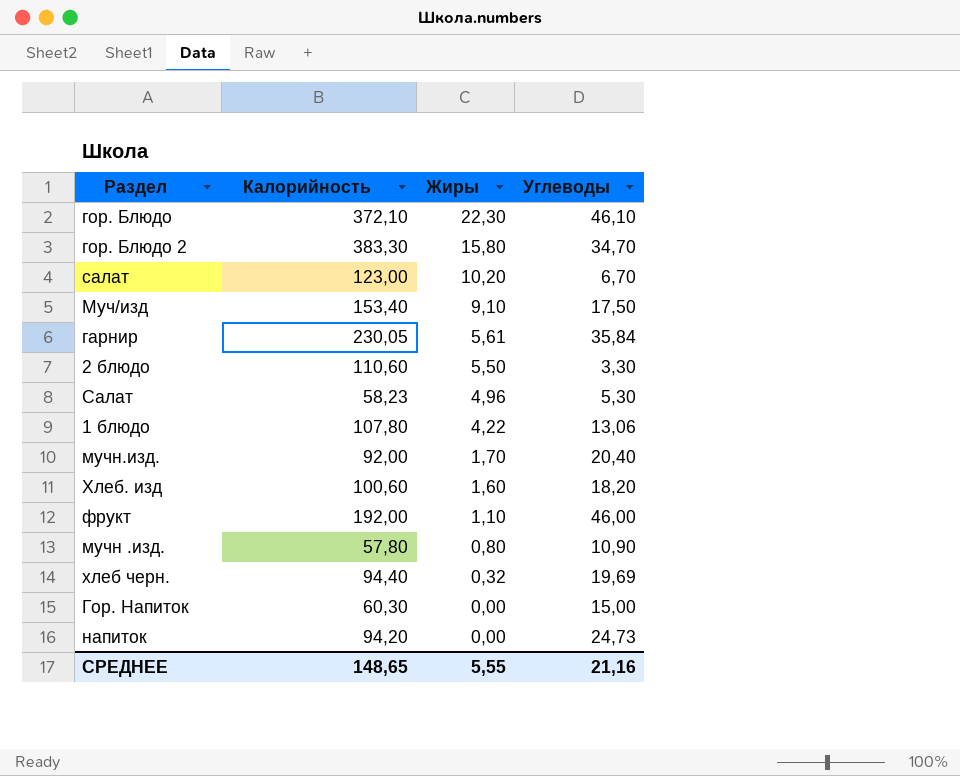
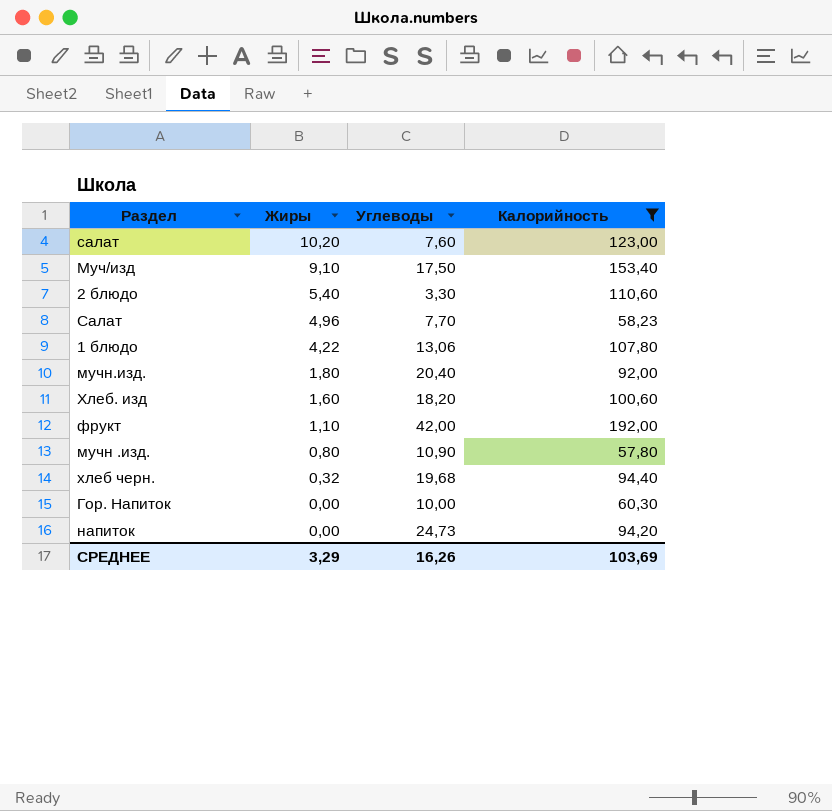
filter: none -> Калорийность <= 192,00
column Калорийность | position: 2 -> 4
салат | Углеводы: 6,70 -> 7,60
2 блюдо | Жиры: 5,50 -> 5,40
Салат | Углеводы: 5,30 -> 7,70
мучн.изд. | Жиры: 1,70 -> 1,80
фрукт | Углеводы: 46,00 -> 42,00
хлеб черн. | Углеводы: 19,69 -> 19,68
Гор. Напиток | Углеводы: 15,00 -> 10,00
СРЕДНЕЕ | Жиры: 5,55 -> 3,29
СРЕДНЕЕ | Углеводы: 21,16 -> 16,26
СРЕДНЕЕ | Калорийность: 148,65 -> 103,69

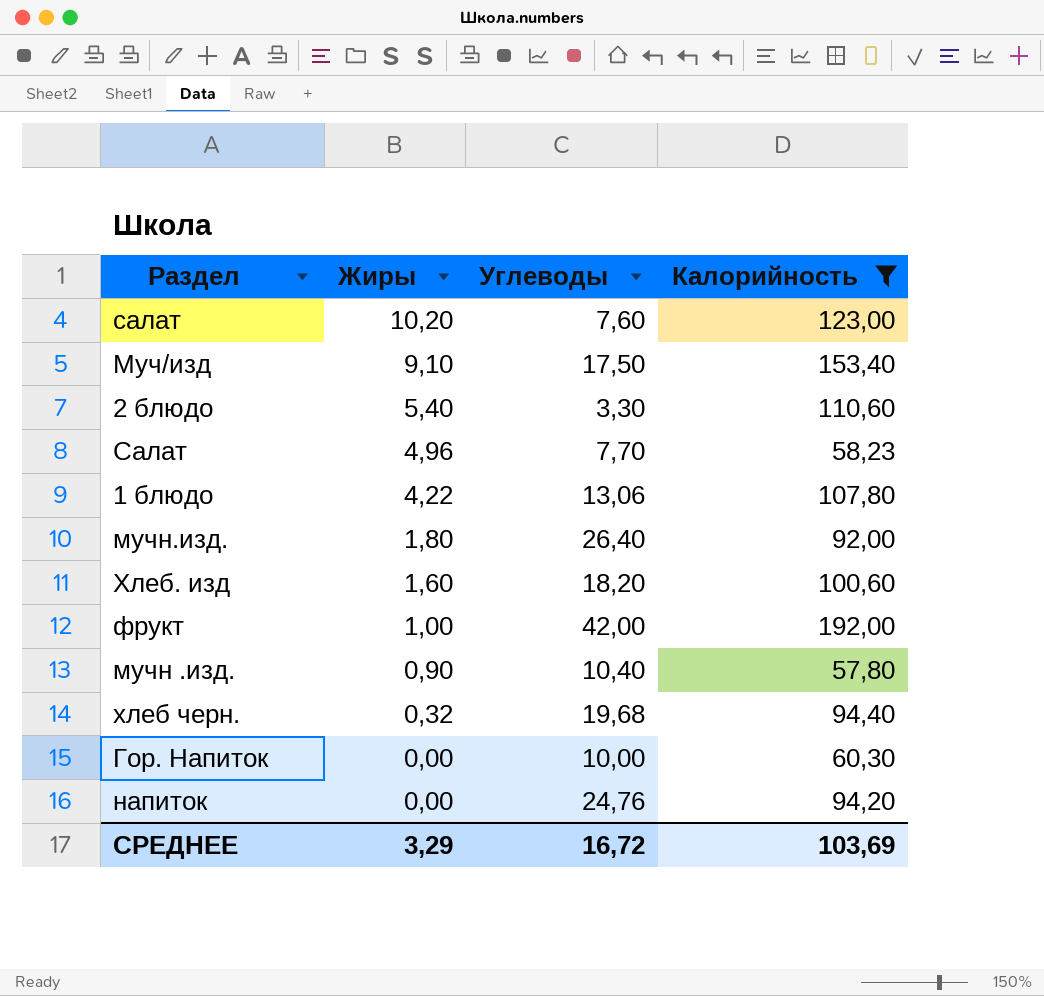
мучн.изд. | Углеводы: 20,40 -> 26,40
фрукт | Жиры: 1,10 -> 1,00
мучн .изд. | Жиры: 0,80 -> 0,90
мучн .изд. | Углеводы: 10,90 -> 10,40
напиток | Углеводы: 24,73 -> 24,76
СРЕДНЕЕ | Углеводы: 16,26 -> 16,72

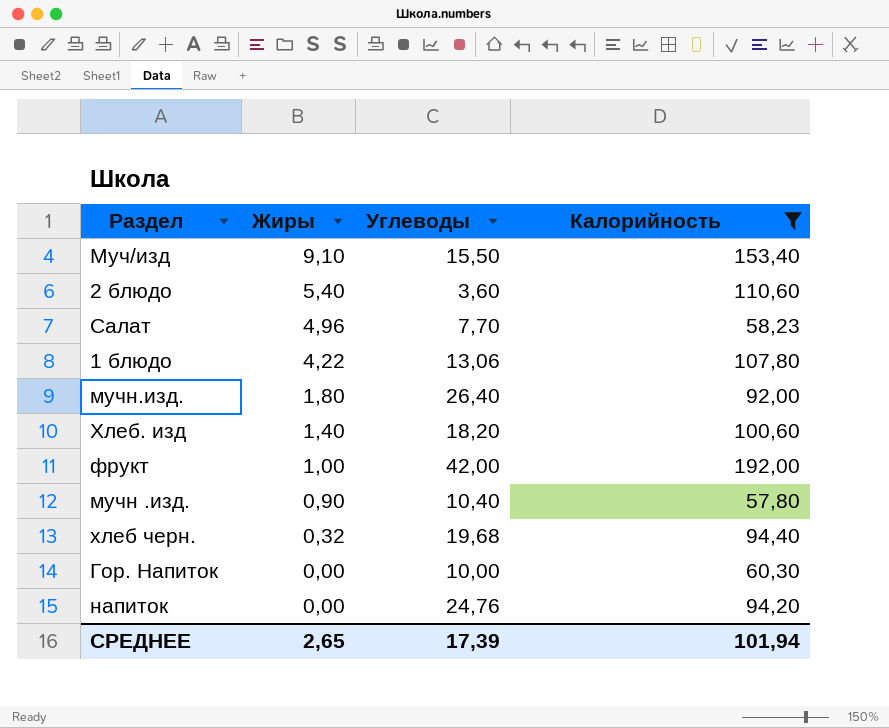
row салат: 10,20 | 7,60 | 123,00 -> none
Муч/изд | Углеводы: 17,50 -> 15,50
2 блюдо | Углеводы: 3,30 -> 3,60
Хлеб. изд | Жиры: 1,60 -> 1,40
СРЕДНЕЕ | Жиры: 3,29 -> 2,65
СРЕДНЕЕ | Углеводы: 16,72 -> 17,39
СРЕДНЕЕ | Калорийность: 103,69 -> 101,94

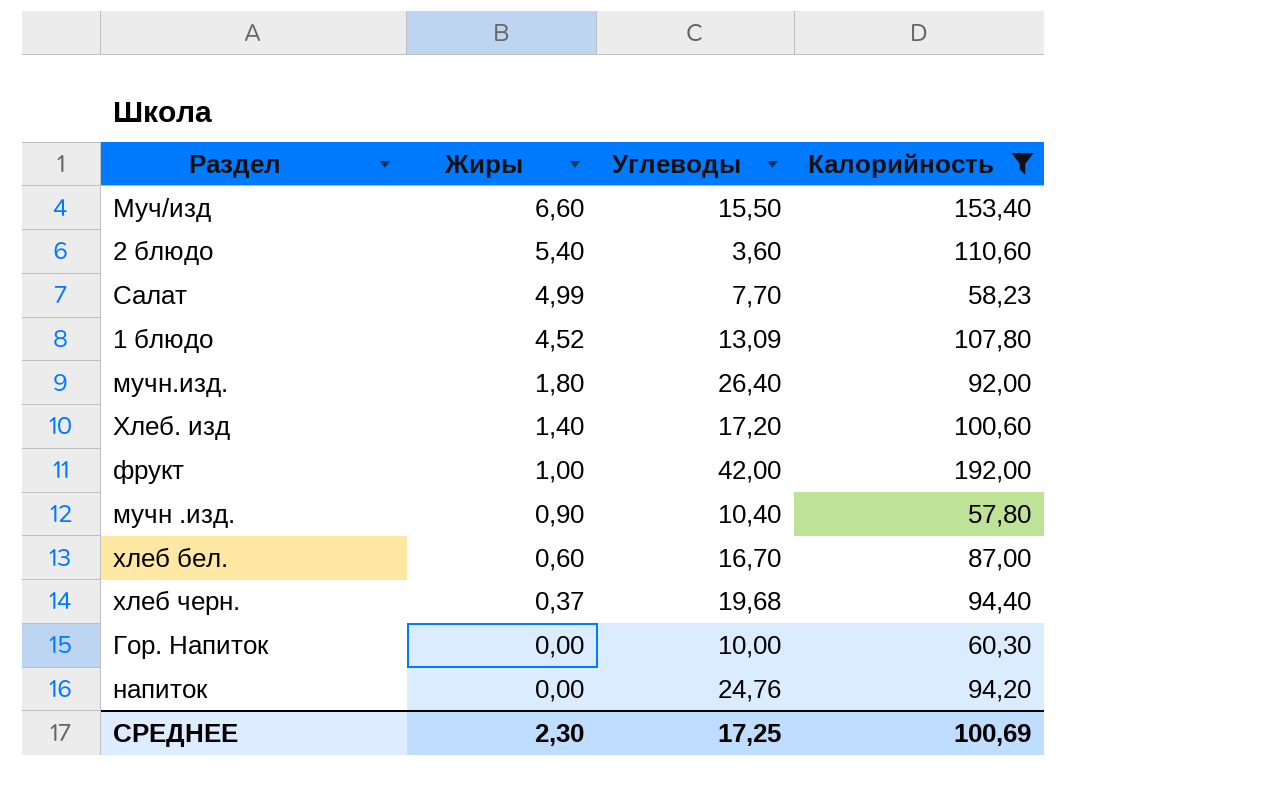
Муч/изд | Жиры: 9,10 -> 6,60
Салат | Жиры: 4,96 -> 4,99
1 блюдо | Жиры: 4,22 -> 4,52
1 блюдо | Углеводы: 13,06 -> 13,09
Хлеб. изд | Углеводы: 18,20 -> 17,20
row хлеб бел.: none -> 0,60 | 16,70 | 87,00
хлеб черн. | Жиры: 0,32 -> 0,37
СРЕДНЕЕ | Жиры: 2,65 -> 2,30
СРЕДНЕЕ | Углеводы: 17,39 -> 17,25
СРЕДНЕЕ | Калорийность: 101,94 -> 100,69

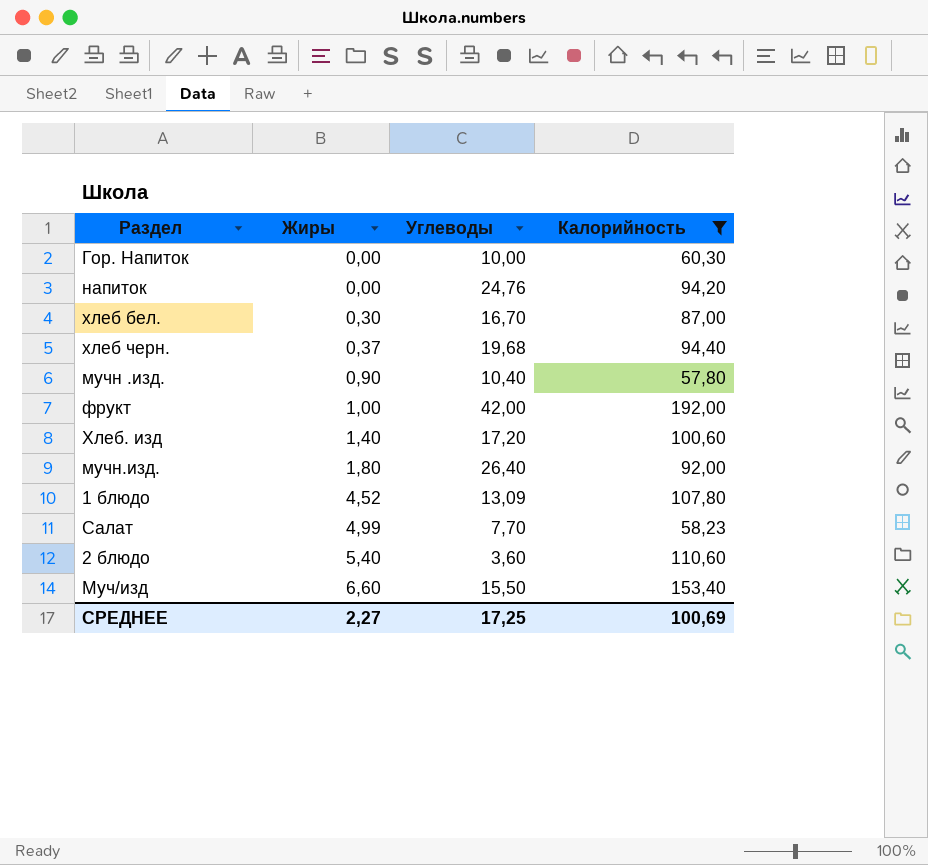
row order: Жиры descending -> Жиры ascending
хлеб бел. | Жиры: 0,60 -> 0,30
СРЕДНЕЕ | Жиры: 2,30 -> 2,27

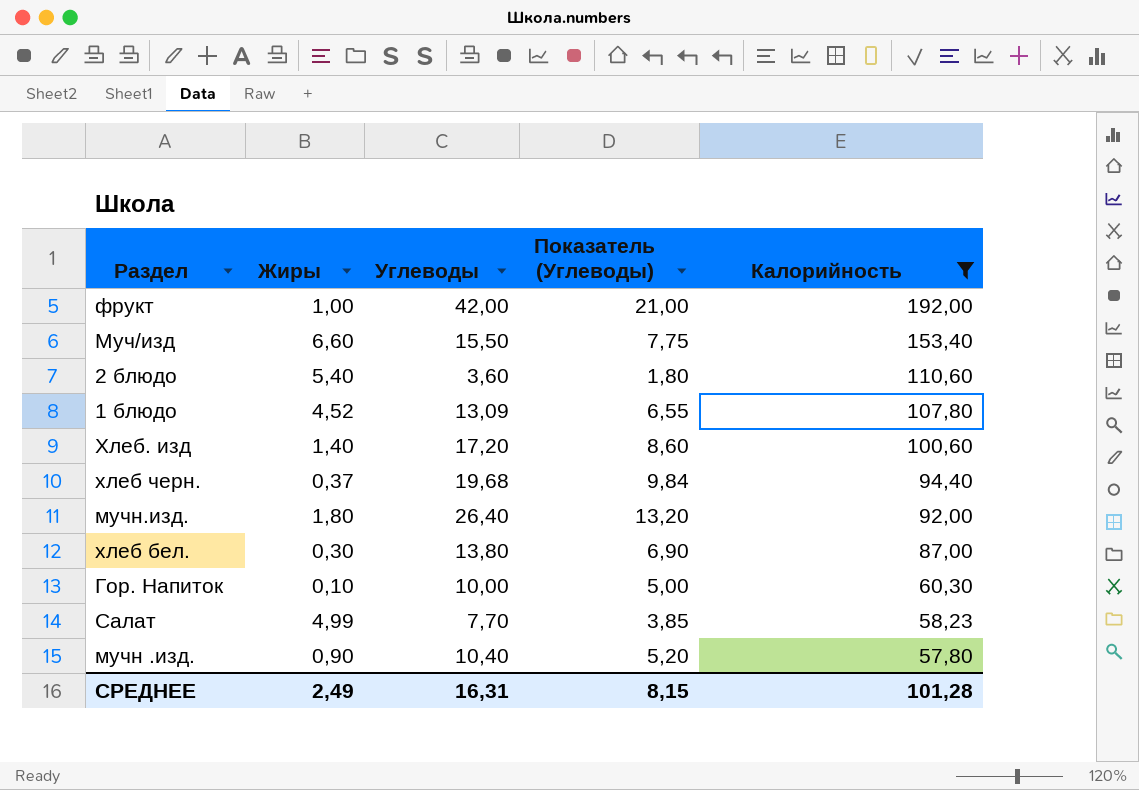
row order: Жиры ascending -> Калорийность descending
column Показатель (Углеводы) | formula: none -> [Углеводы] * 0,5
row напиток: 0,00 | 24,76 | 94,20 -> none
хлеб бел. | Углеводы: 16,70 -> 13,80
Гор. Напиток | Жиры: 0,00 -> 0,10
СРЕДНЕЕ | Жиры: 2,27 -> 2,49
СРЕДНЕЕ | Углеводы: 17,25 -> 16,31
СРЕДНЕЕ | Калорийность: 100,69 -> 101,28

